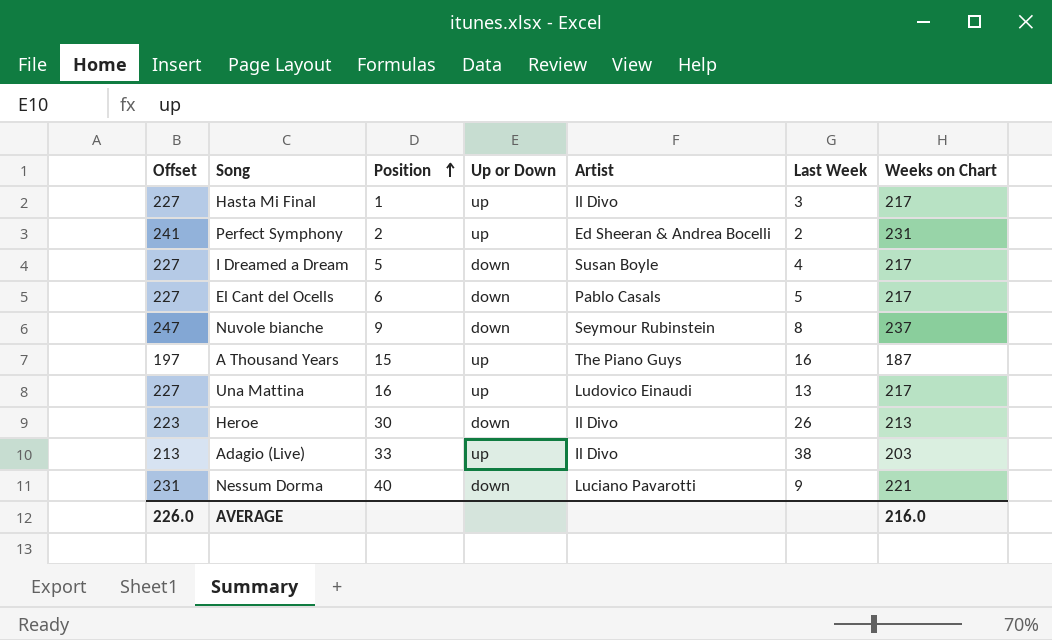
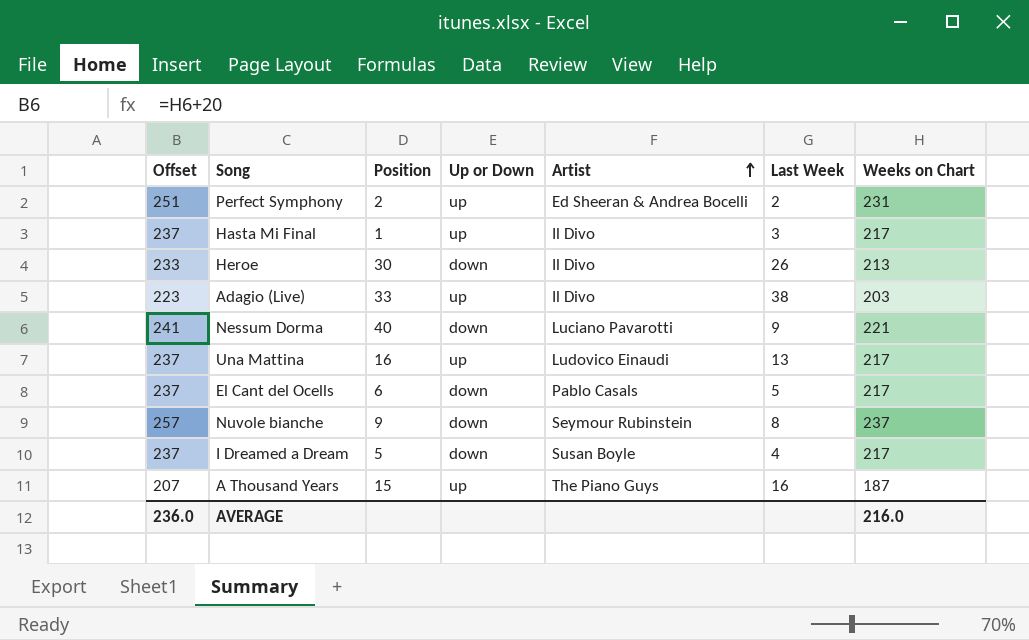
row order: Position ascending -> Artist ascending
column Offset | formula: [Weeks on Chart] + 10 -> [Weeks on Chart] + 20
AVERAGE | Offset: 226.0 -> 236.0

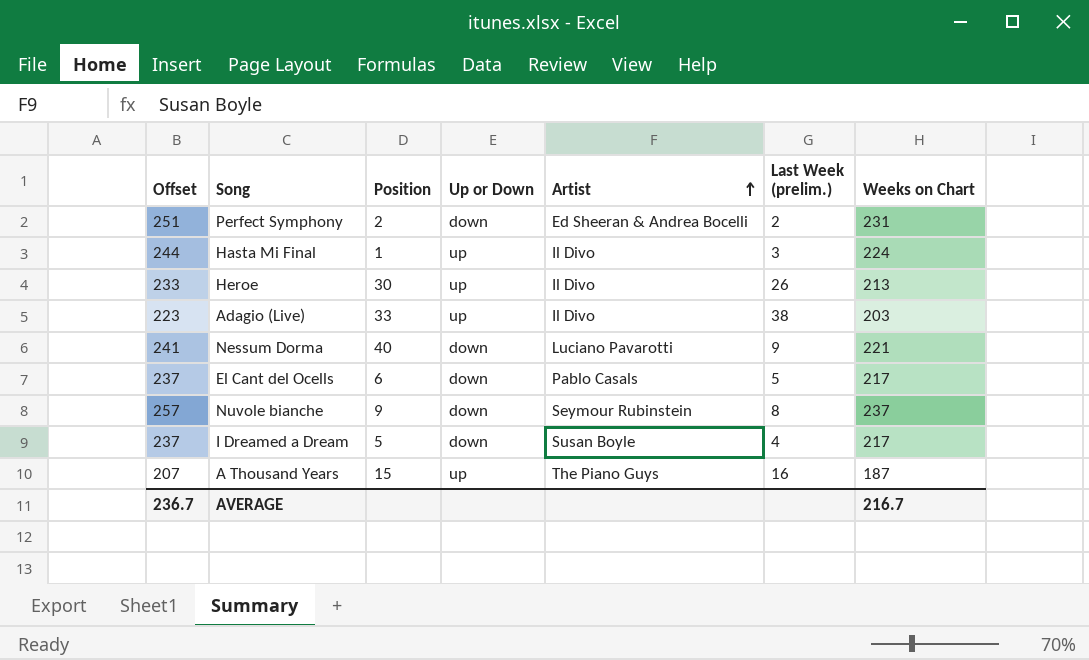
column name: Last Week -> Last Week (prelim.)
row Una Mattina: 237 | 16 | up | Ludovico Einaudi | 13 | 217 -> none
Perfect Symphony | Up or Down: up -> down
Hasta Mi Final | Offset: 237 -> 244
Hasta Mi Final | Weeks on Chart: 217 -> 224
Heroe | Up or Down: down -> up
AVERAGE | Offset: 236.0 -> 236.7
AVERAGE | Weeks on Chart: 216.0 -> 216.7

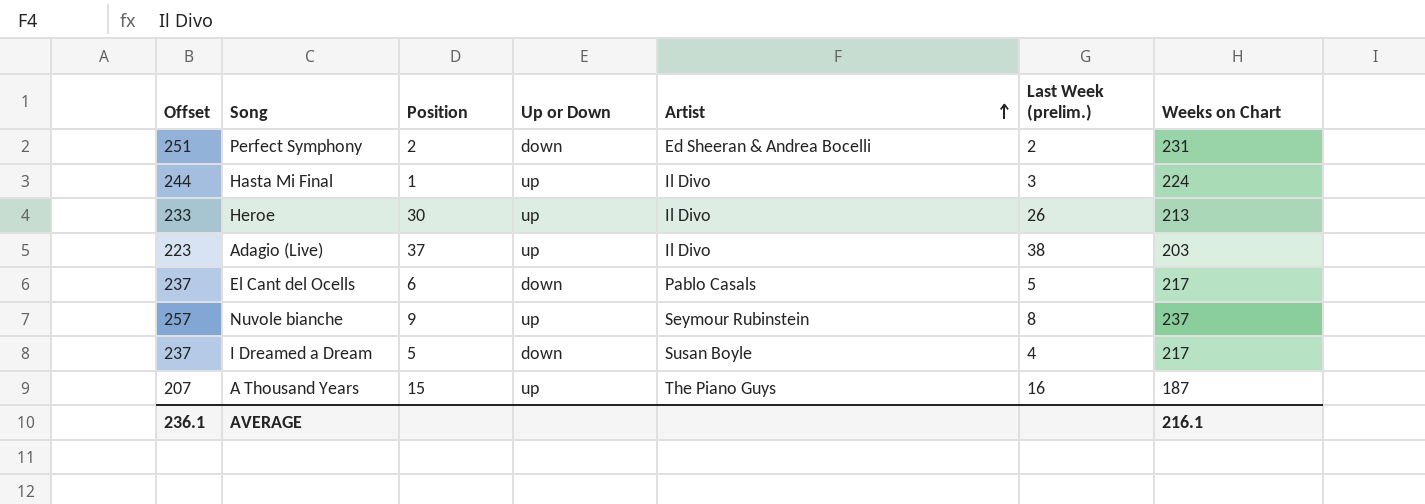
row Nessum Dorma: 241 | 40 | down | Luciano Pavarotti | 9 | 221 -> none
Adagio (Live) | Position: 33 -> 37
Nuvole bianche | Up or Down: down -> up
AVERAGE | Offset: 236.7 -> 236.1
AVERAGE | Weeks on Chart: 216.7 -> 216.1

